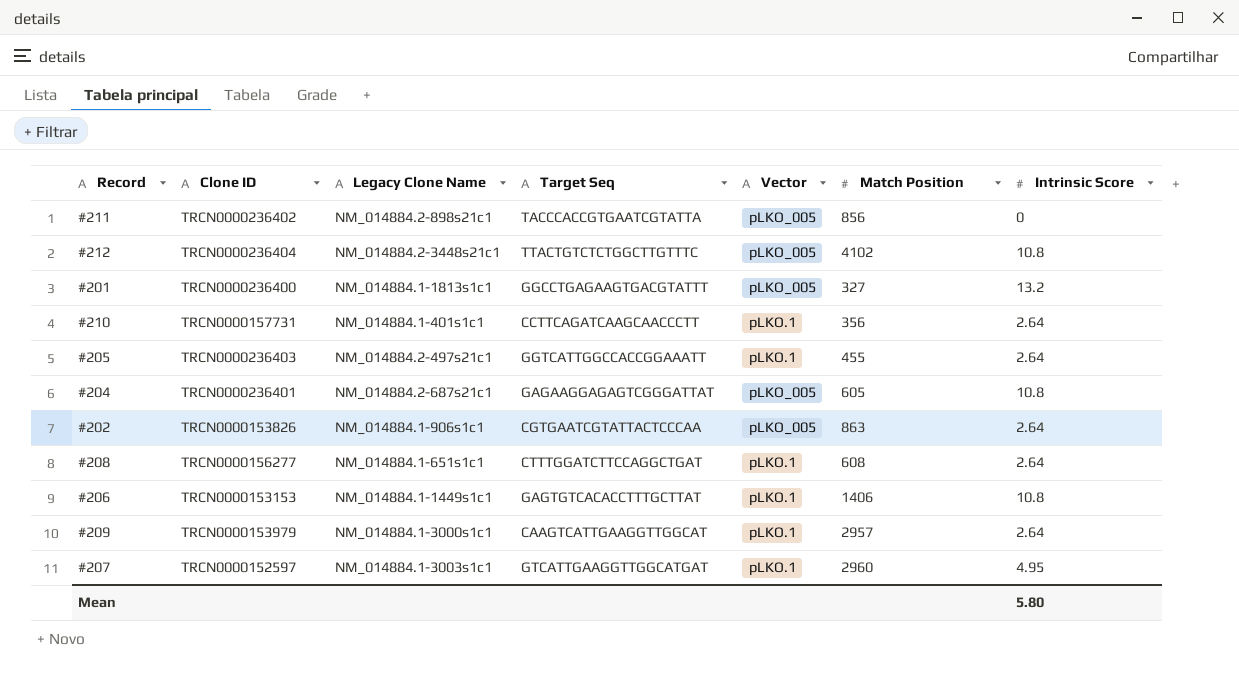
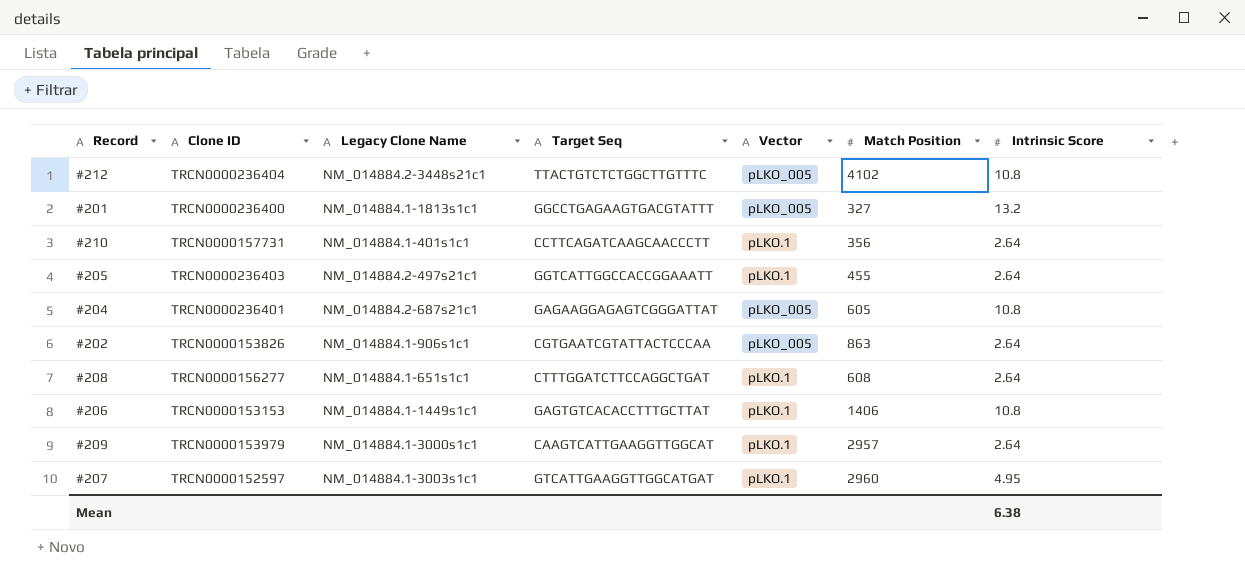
row #211: TRCN0000236402 | NM_014884.2-898s21c1 | TACCCACCGTGAATCGTATTA | pLKO_005 | 856 | 0 -> none
Mean | Intrinsic Score: 5.80 -> 6.38

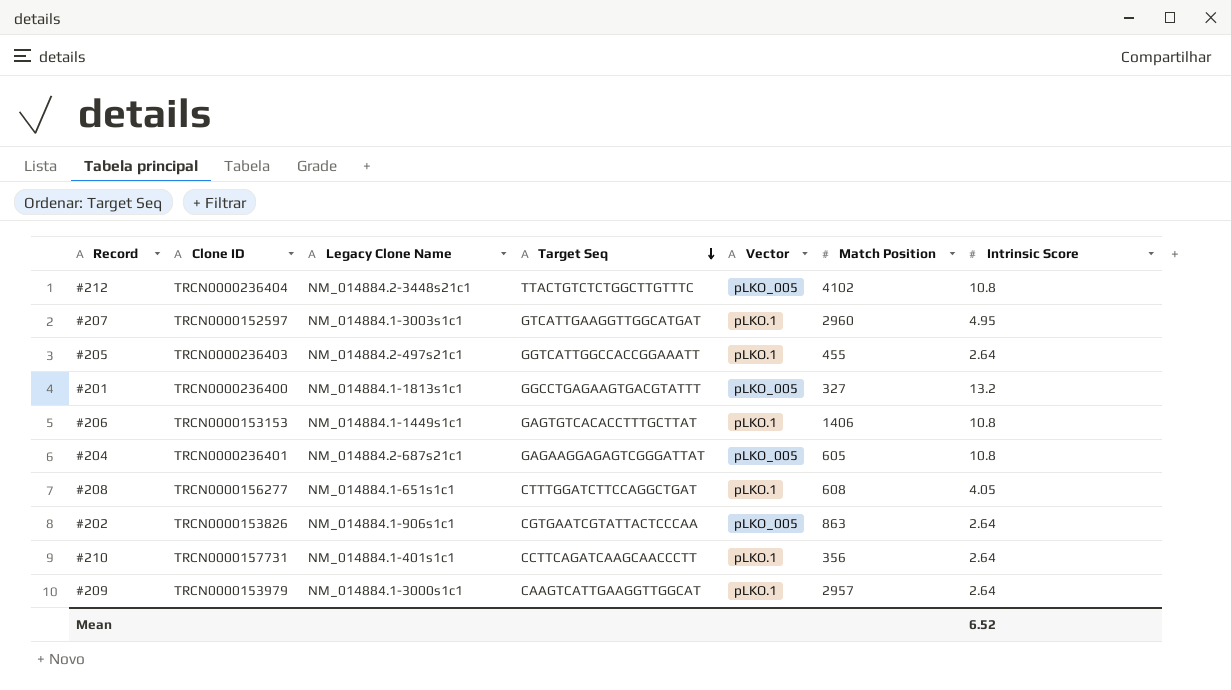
row order: none -> Target Seq descending
#208 | Intrinsic Score: 2.64 -> 4.05
Mean | Intrinsic Score: 6.38 -> 6.52

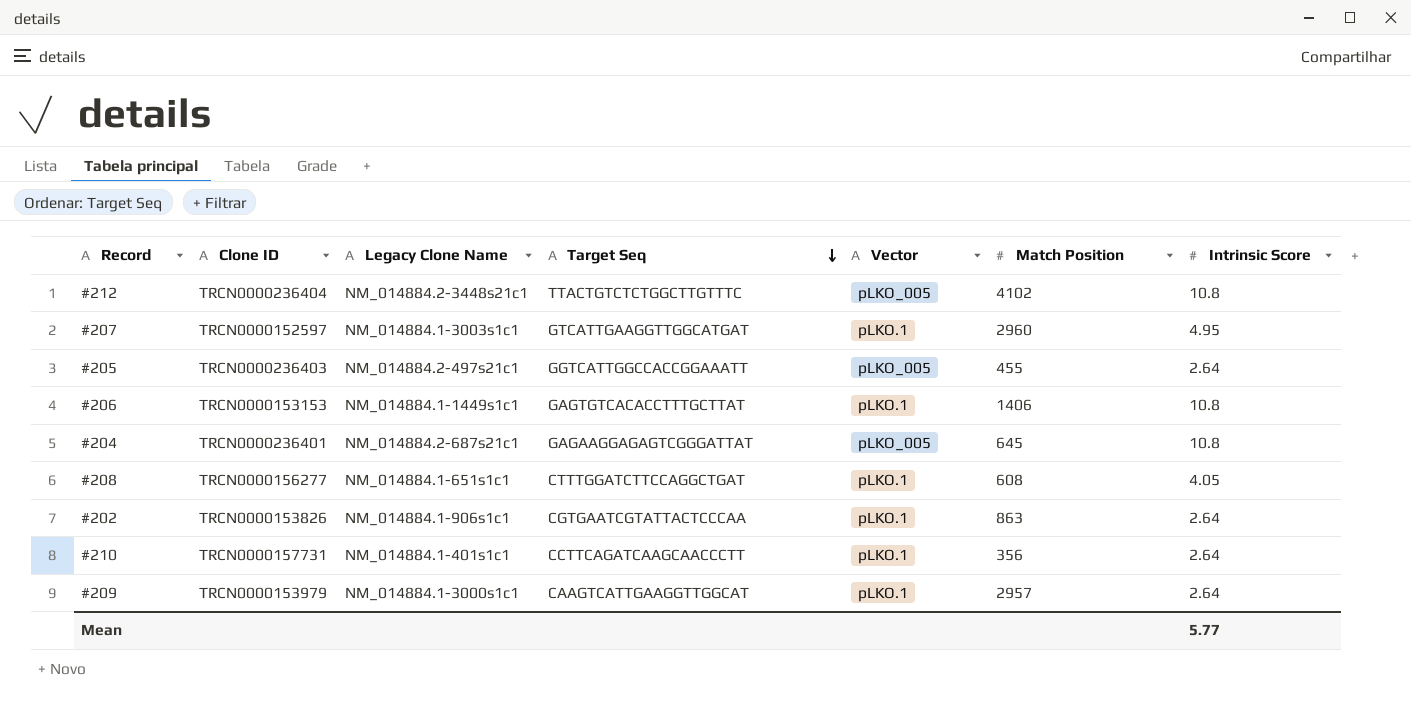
row #201: TRCN0000236400 | NM_014884.1-1813s1c1 | GGCCTGAGAAGTGACGTATTT | pLKO_005 | 327 | 13.2 -> none
#205 | Vector: pLKO.1 -> pLKO_005
#204 | Match Position: 605 -> 645
#202 | Vector: pLKO_005 -> pLKO.1
Mean | Intrinsic Score: 6.52 -> 5.77

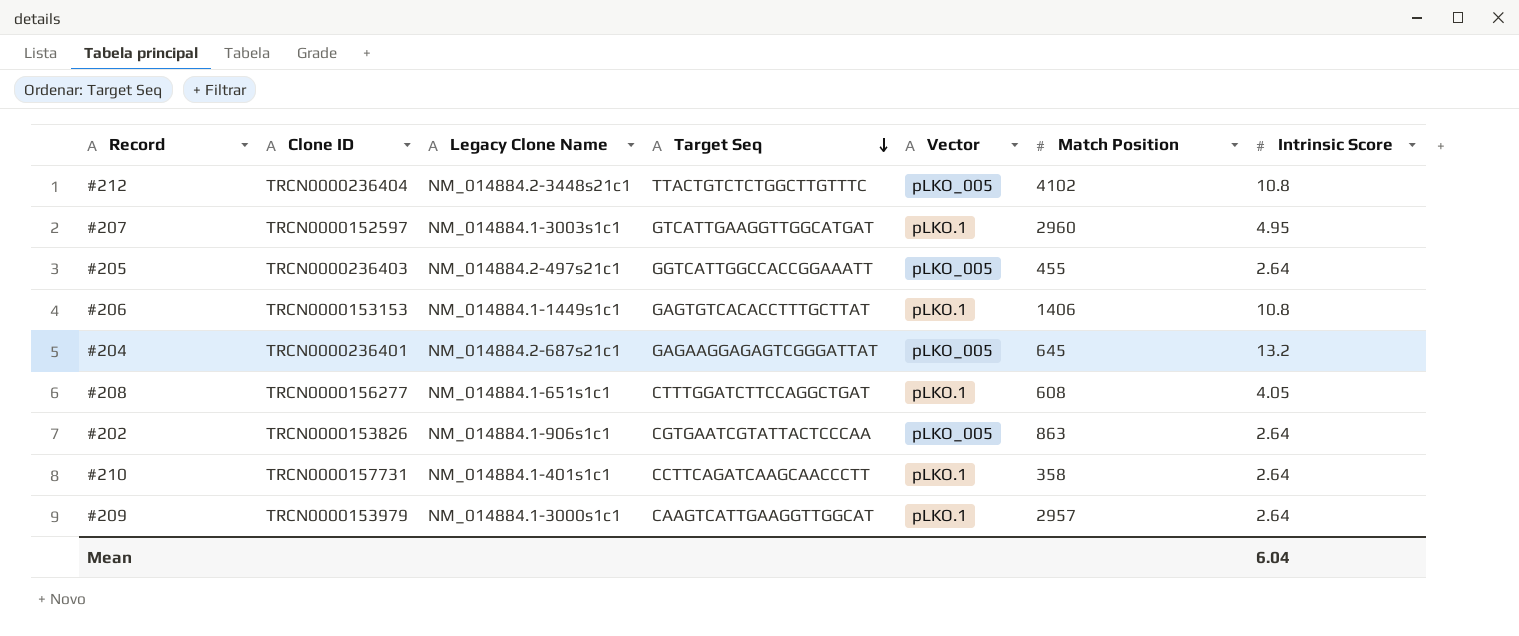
#204 | Intrinsic Score: 10.8 -> 13.2
#202 | Vector: pLKO.1 -> pLKO_005
#210 | Match Position: 356 -> 358
Mean | Intrinsic Score: 5.77 -> 6.04

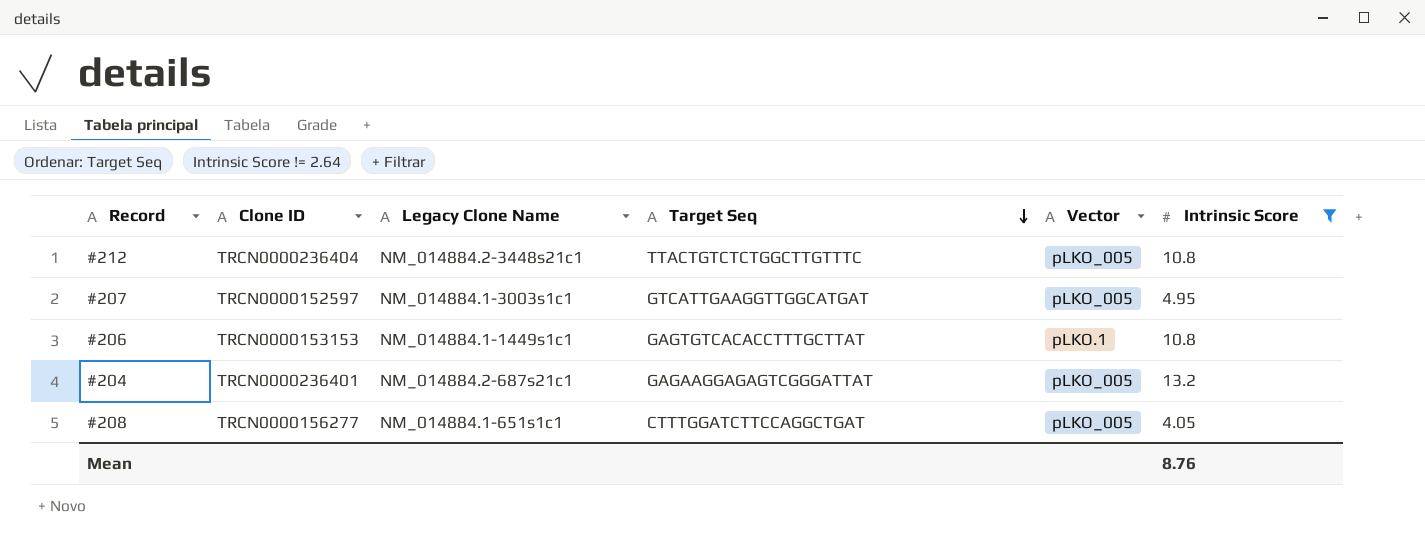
filter: none -> Intrinsic Score != 2.64
column Match Position | position: 6 -> none
#207 | Vector: pLKO.1 -> pLKO_005
#208 | Vector: pLKO.1 -> pLKO_005
Mean | Intrinsic Score: 6.04 -> 8.76

